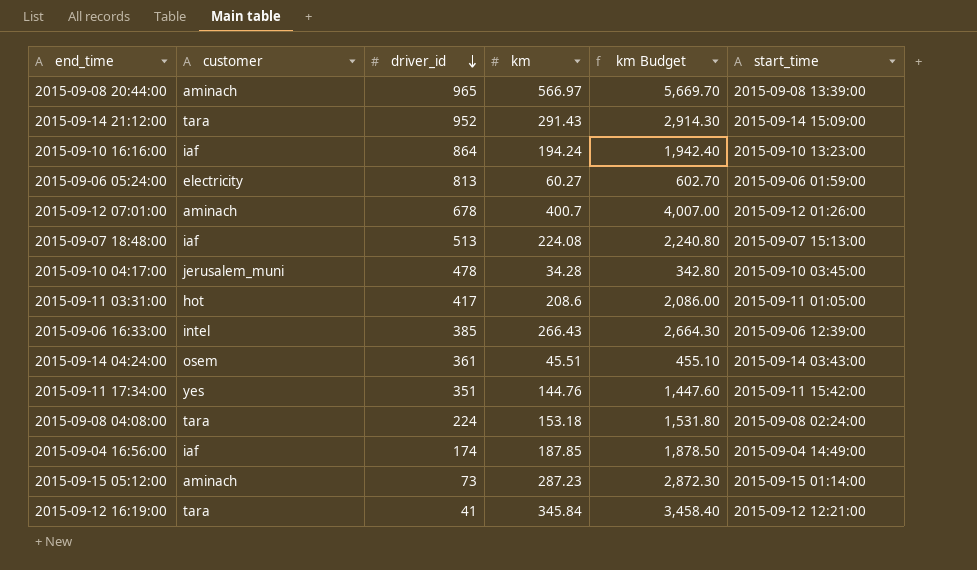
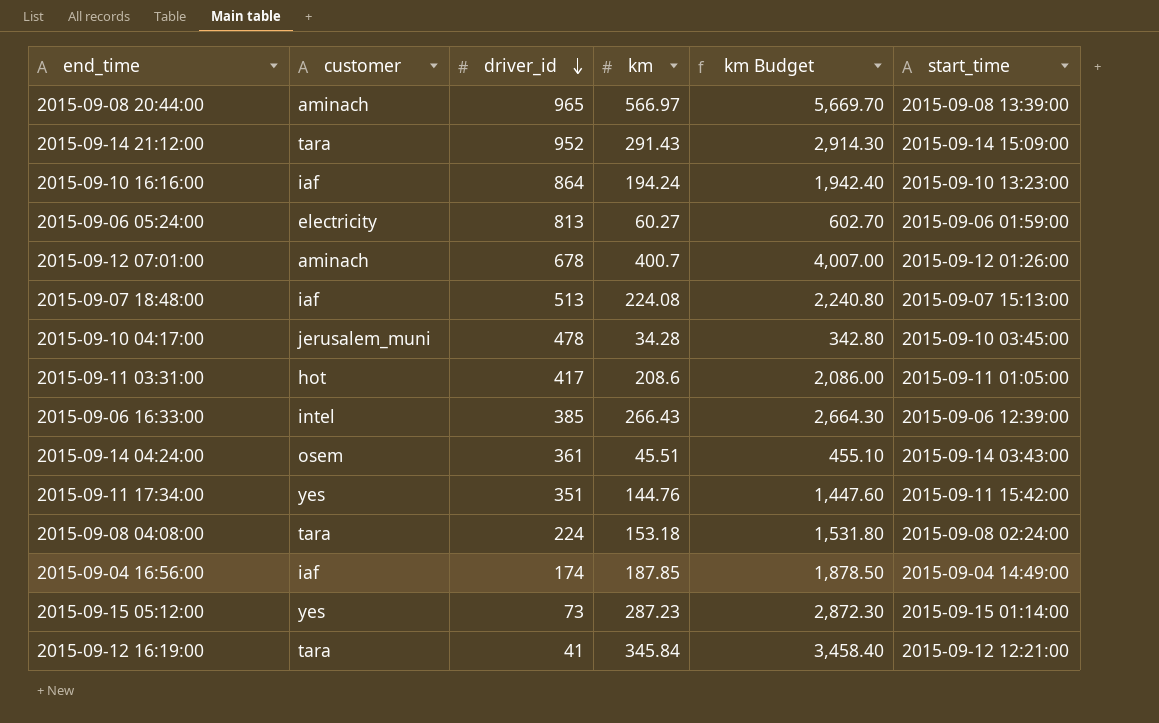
2015-09-15 05:12:00 | customer: aminach -> yes

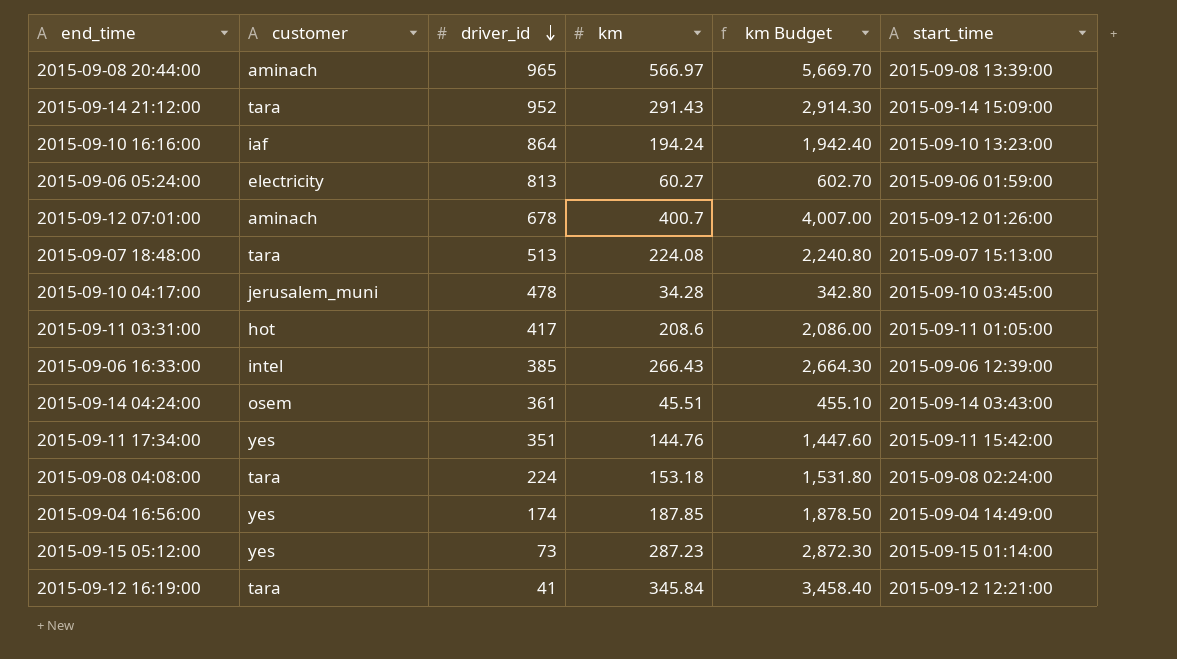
2015-09-07 18:48:00 | customer: iaf -> tara
2015-09-04 16:56:00 | customer: iaf -> yes

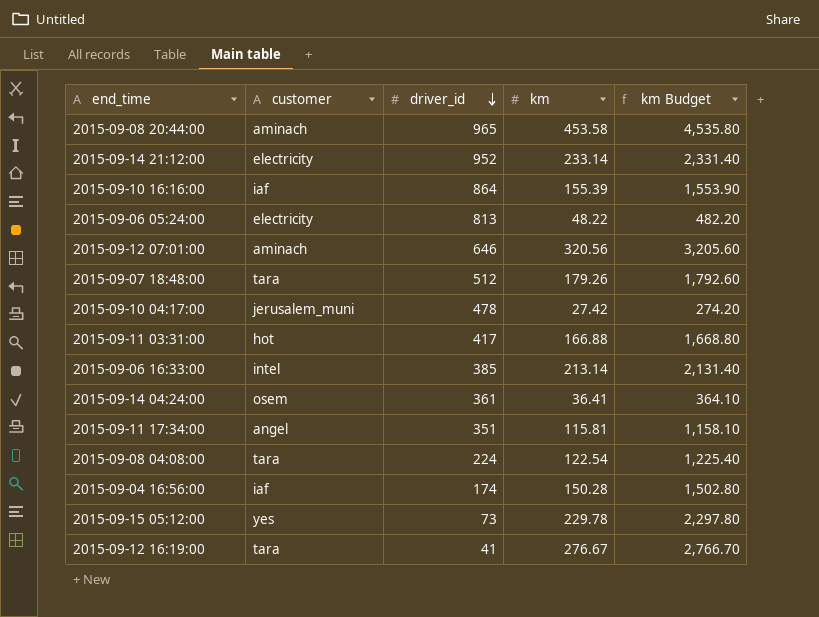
column start_time | position: 6 -> none
2015-09-08 20:44:00 | km: 566.97 -> 453.58
2015-09-08 20:44:00 | km Budget: 5,669.70 -> 4,535.80
2015-09-14 21:12:00 | customer: tara -> electricity
2015-09-14 21:12:00 | km: 291.43 -> 233.14
2015-09-14 21:12:00 | km Budget: 2,914.30 -> 2,331.40
2015-09-10 16:16:00 | km: 194.24 -> 155.39
2015-09-10 16:16:00 | km Budget: 1,942.40 -> 1,553.90
2015-09-06 05:24:00 | km: 60.27 -> 48.22
2015-09-06 05:24:00 | km Budget: 602.70 -> 482.20
2015-09-12 07:01:00 | driver_id: 678 -> 646
2015-09-12 07:01:00 | km: 400.7 -> 320.56
2015-09-12 07:01:00 | km Budget: 4,007.00 -> 3,205.60
2015-09-07 18:48:00 | driver_id: 513 -> 512
2015-09-07 18:48:00 | km: 224.08 -> 179.26
2015-09-07 18:48:00 | km Budget: 2,240.80 -> 1,792.60
2015-09-10 04:17:00 | km: 34.28 -> 27.42
2015-09-10 04:17:00 | km Budget: 342.80 -> 274.20
2015-09-11 03:31:00 | km: 208.6 -> 166.88
2015-09-11 03:31:00 | km Budget: 2,086.00 -> 1,668.80
2015-09-06 16:33:00 | km: 266.43 -> 213.14
2015-09-06 16:33:00 | km Budget: 2,664.30 -> 2,131.40
2015-09-14 04:24:00 | km: 45.51 -> 36.41
2015-09-14 04:24:00 | km Budget: 455.10 -> 364.10
2015-09-11 17:34:00 | customer: yes -> angel
2015-09-11 17:34:00 | km: 144.76 -> 115.81
2015-09-11 17:34:00 | km Budget: 1,447.60 -> 1,158.10
2015-09-08 04:08:00 | km: 153.18 -> 122.54
2015-09-08 04:08:00 | km Budget: 1,531.80 -> 1,225.40
2015-09-04 16:56:00 | customer: yes -> iaf
2015-09-04 16:56:00 | km: 187.85 -> 150.28
2015-09-04 16:56:00 | km Budget: 1,878.50 -> 1,502.80
2015-09-15 05:12:00 | km: 287.23 -> 229.78
2015-09-15 05:12:00 | km Budget: 2,872.30 -> 2,297.80
2015-09-12 16:19:00 | km: 345.84 -> 276.67
2015-09-12 16:19:00 | km Budget: 3,458.40 -> 2,766.70

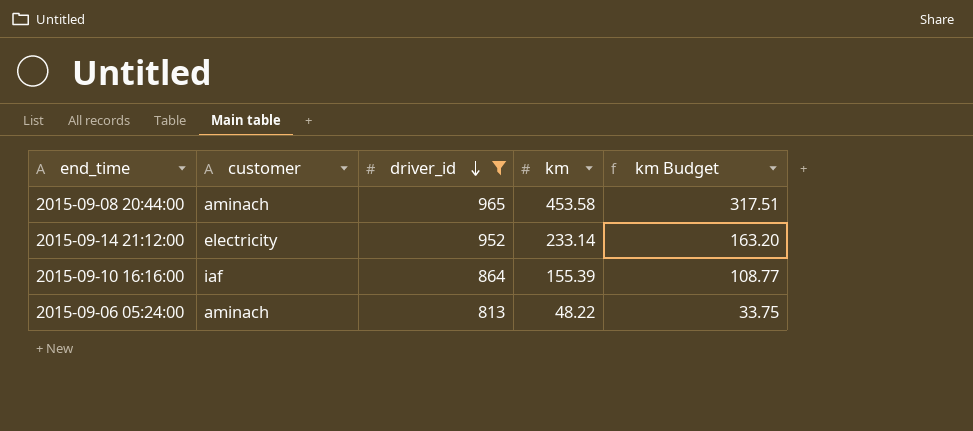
filter: none -> driver_id >= 813
column km Budget | formula: [km] * 10 -> [km] * 0.7
2015-09-06 05:24:00 | customer: electricity -> aminach

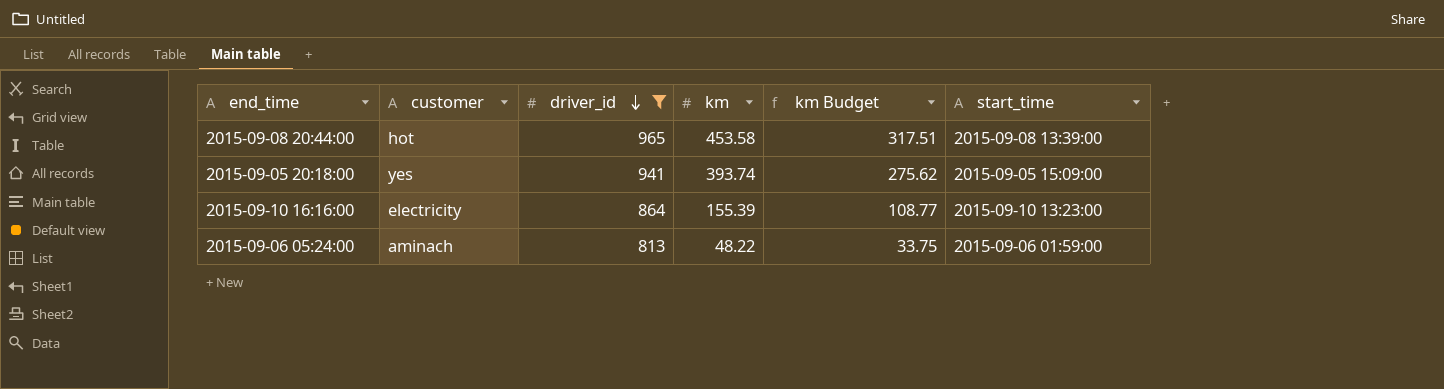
column start_time | position: none -> 6
row 2015-09-14 21:12:00: electricity | 952 | 233.14 | 163.20 -> none
2015-09-08 20:44:00 | customer: aminach -> hot
row 2015-09-05 20:18:00: none -> yes | 941 | 393.74 | 275.62 | 2015-09-05 15:09:00
2015-09-10 16:16:00 | customer: iaf -> electricity

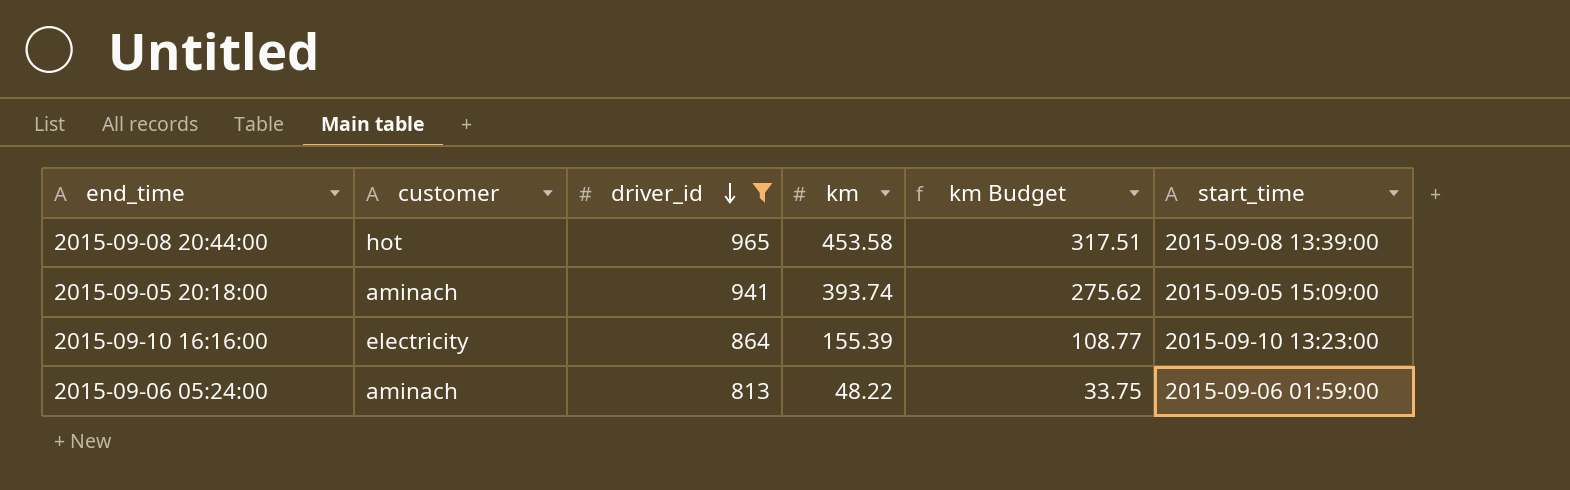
2015-09-05 20:18:00 | customer: yes -> aminach

